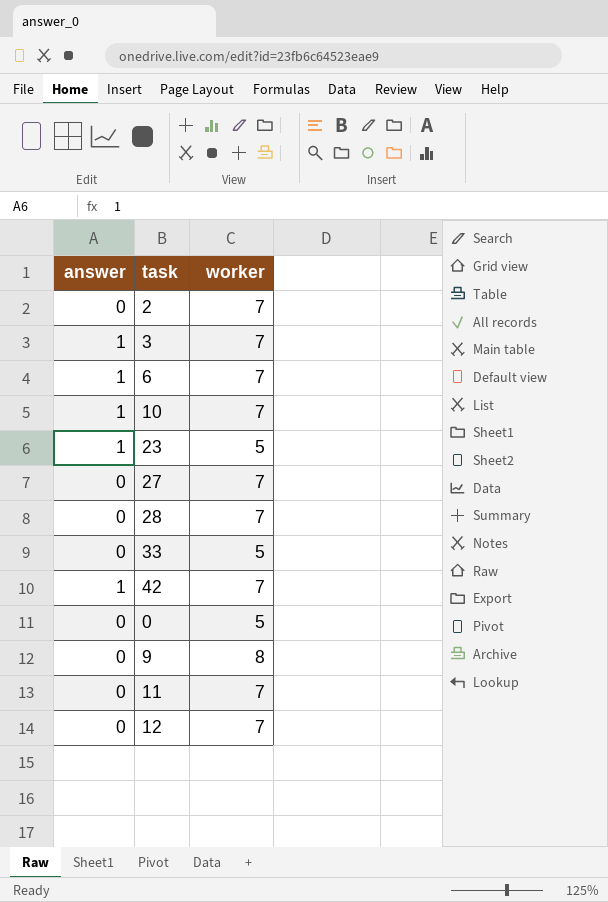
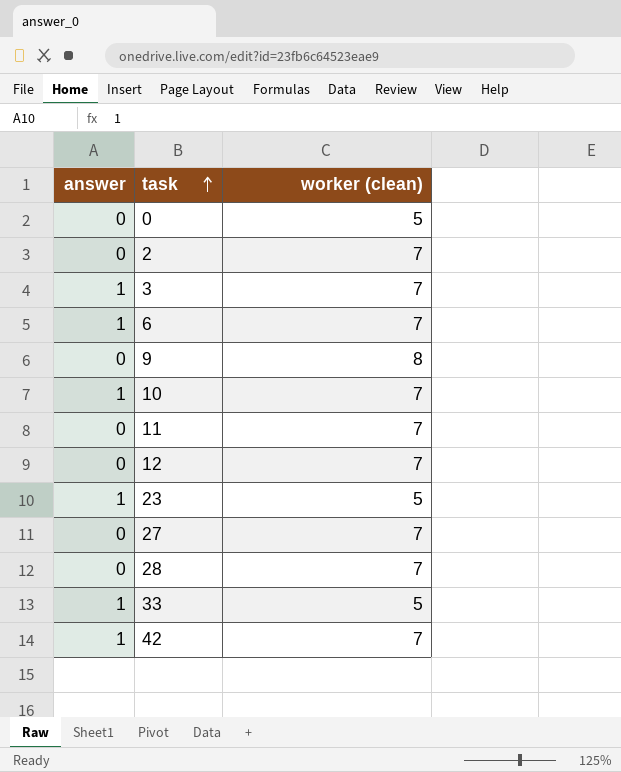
row order: none -> task ascending
column name: worker -> worker (clean)
33 | answer: 0 -> 1

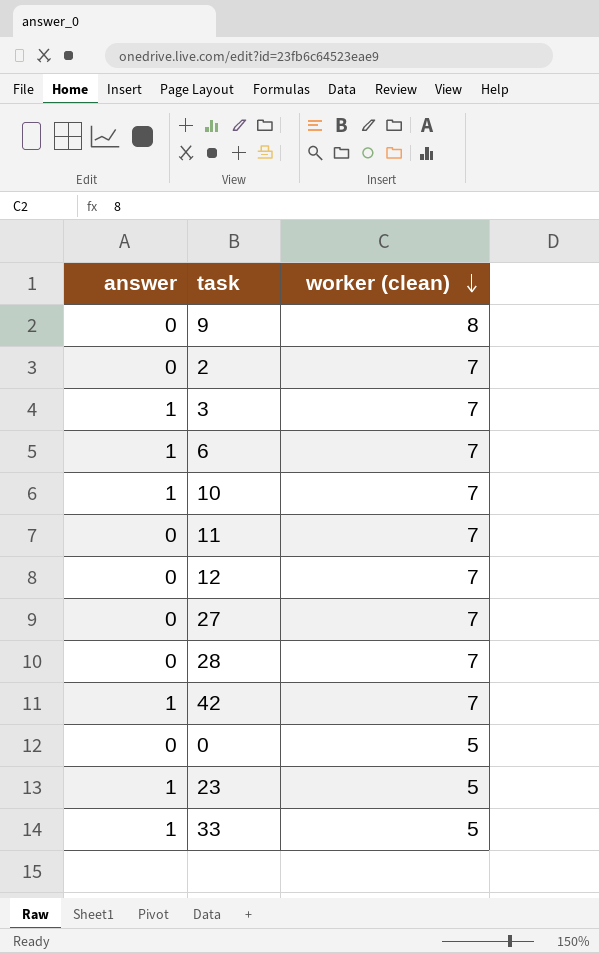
row order: task ascending -> worker (clean) descending

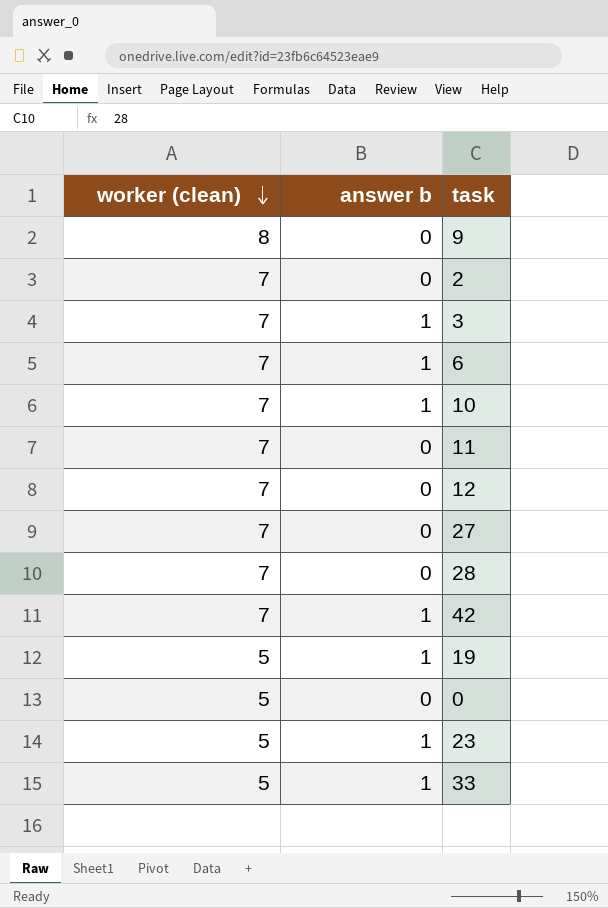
column worker (clean) | position: 3 -> 1
column name: answer -> answer b
row 19: none -> 5 | 1

